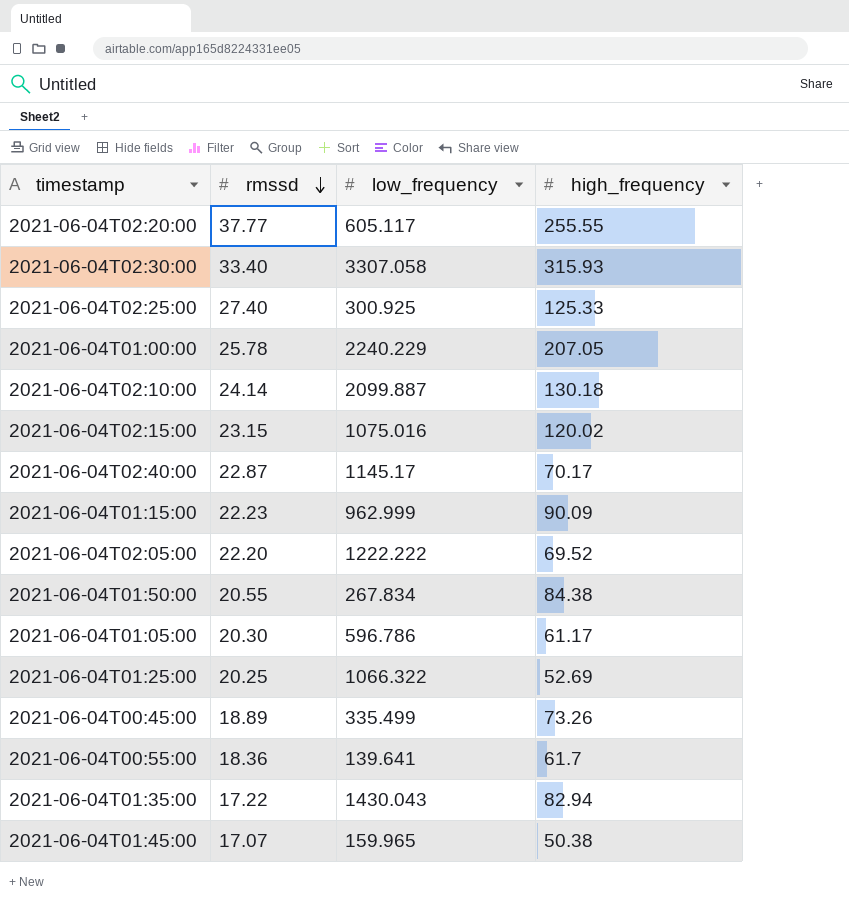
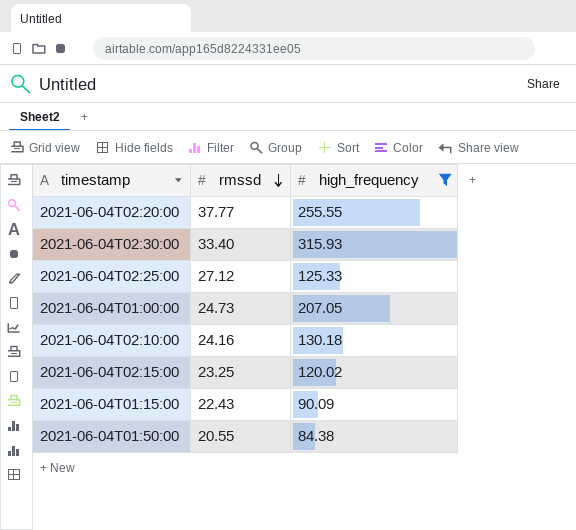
filter: none -> high_frequency >= 84.38
column low_frequency | position: 3 -> none
2021-06-04T02:25:00 | rmssd: 27.40 -> 27.12
2021-06-04T01:00:00 | rmssd: 25.78 -> 24.73
2021-06-04T02:10:00 | rmssd: 24.14 -> 24.16
2021-06-04T02:15:00 | rmssd: 23.15 -> 23.25
2021-06-04T01:15:00 | rmssd: 22.23 -> 22.43

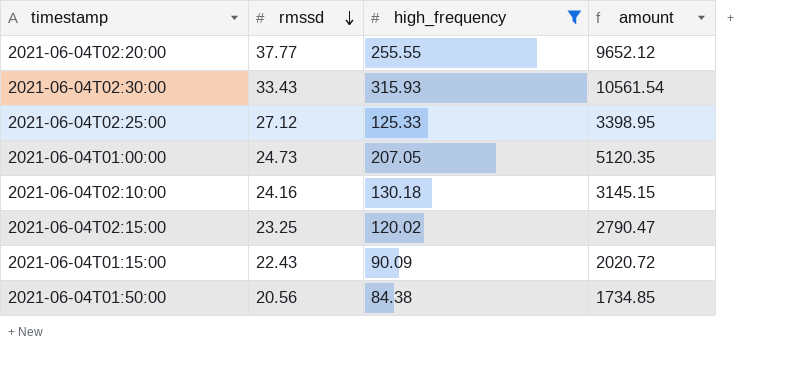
column amount | formula: none -> [rmssd] * [high_frequency]
2021-06-04T02:30:00 | rmssd: 33.40 -> 33.43
2021-06-04T01:50:00 | rmssd: 20.55 -> 20.56

